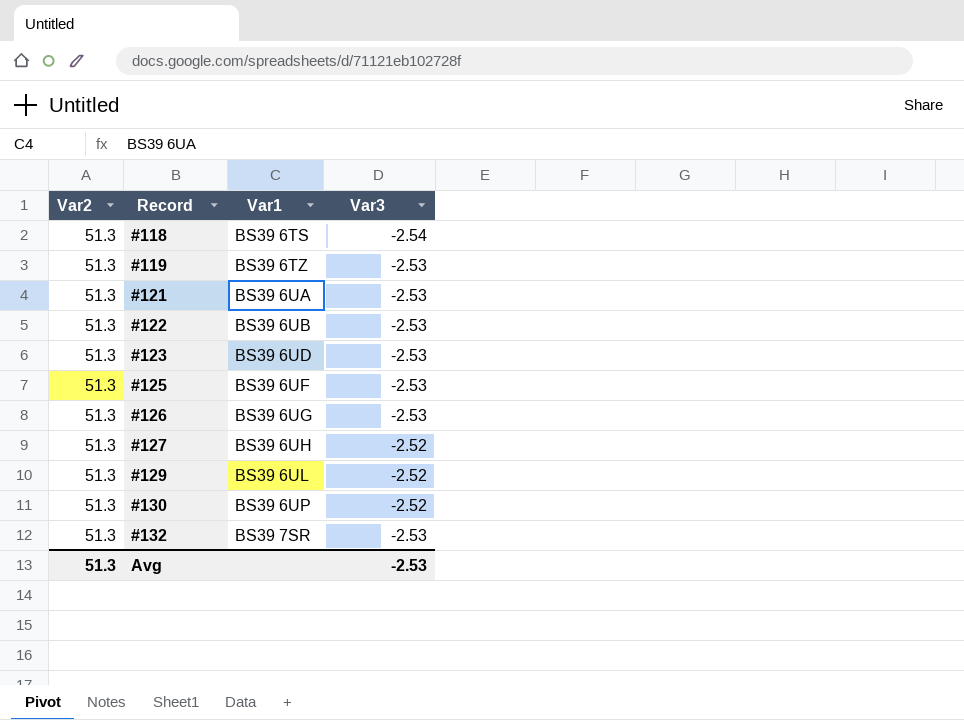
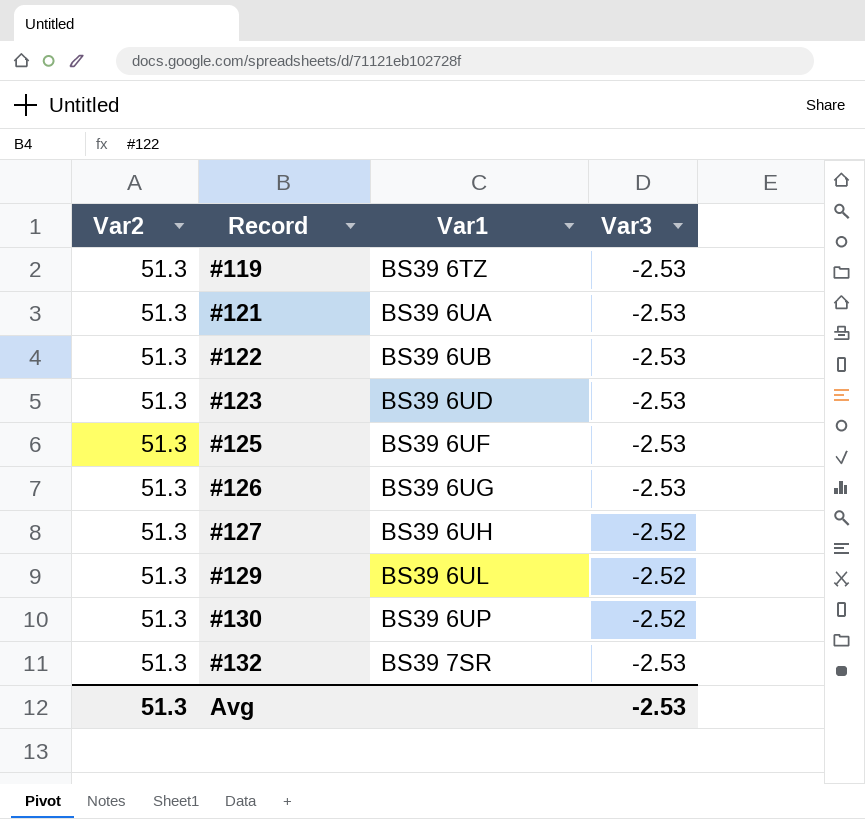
row #118: 51.3 | BS39 6TS | -2.54 -> none

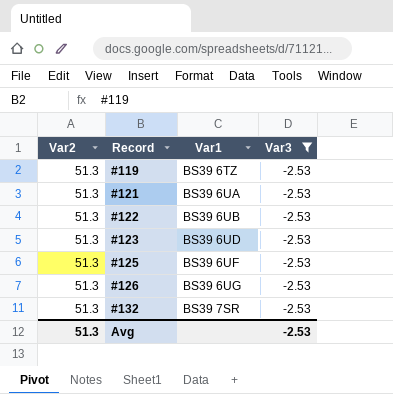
filter: none -> Var3 = -2.53

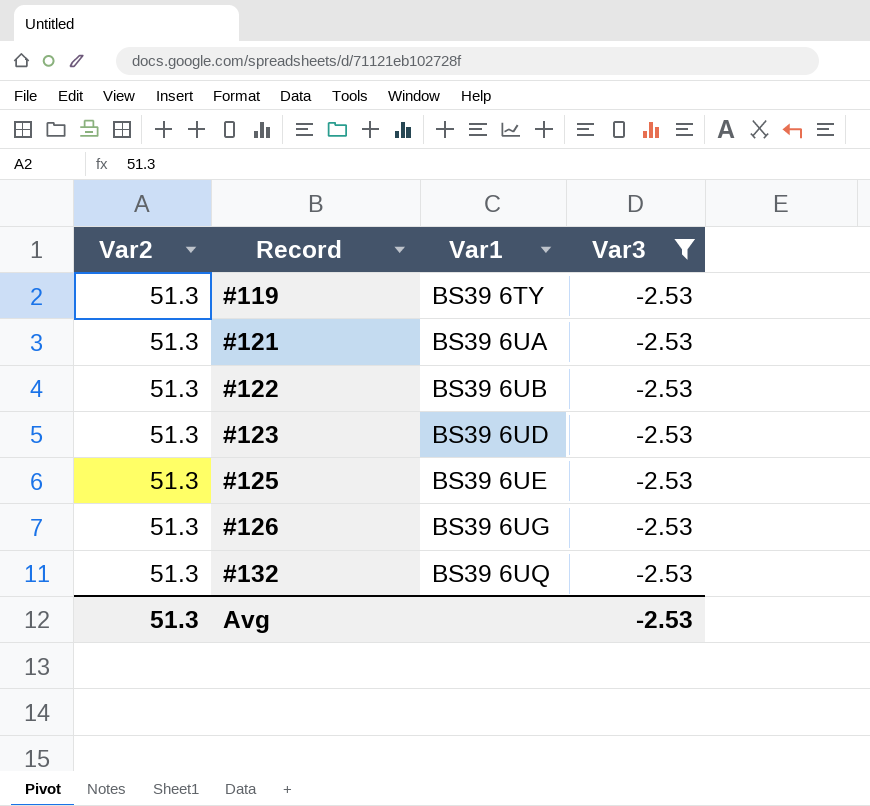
#119 | Var1: BS39 6TZ -> BS39 6TY
#125 | Var1: BS39 6UF -> BS39 6UE
#132 | Var1: BS39 7SR -> BS39 6UQ

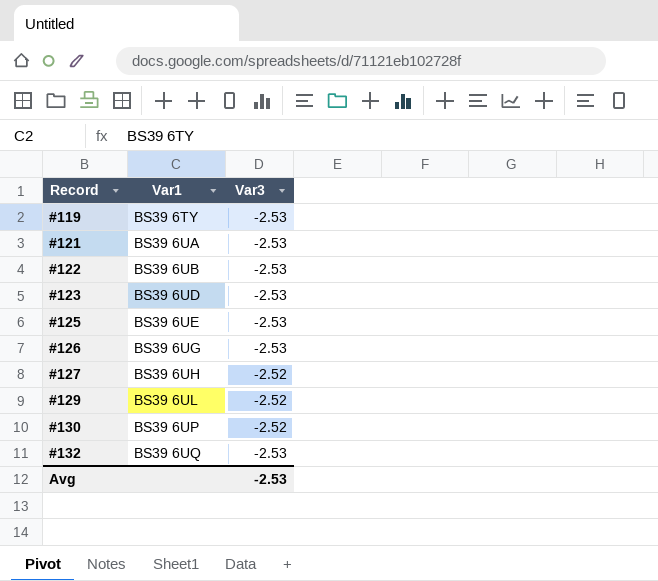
filter: Var3 = -2.53 -> none
column Var2 | position: 1 -> none

